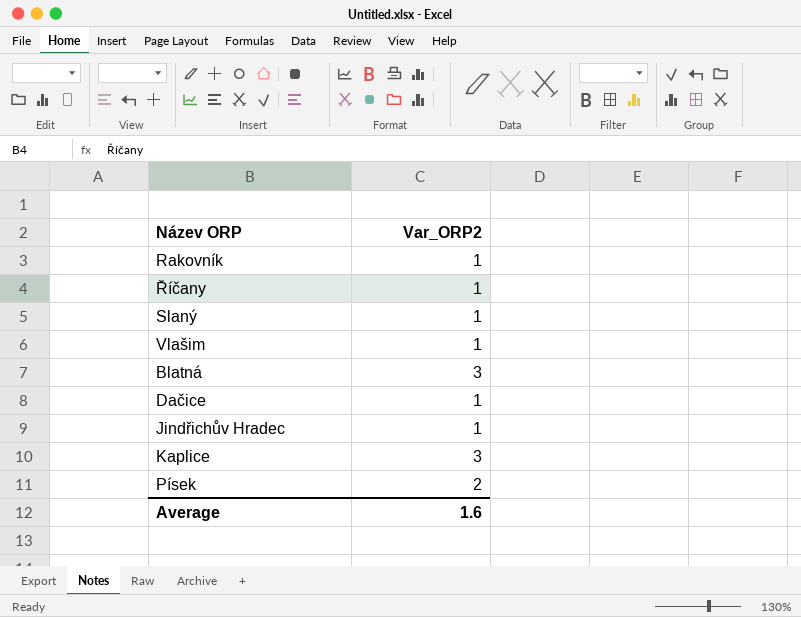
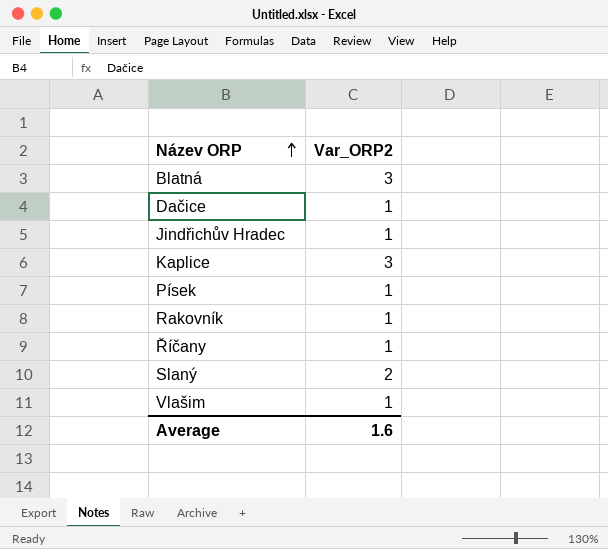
row order: none -> Název ORP ascending
Písek | Var_ORP2: 2 -> 1
Slaný | Var_ORP2: 1 -> 2

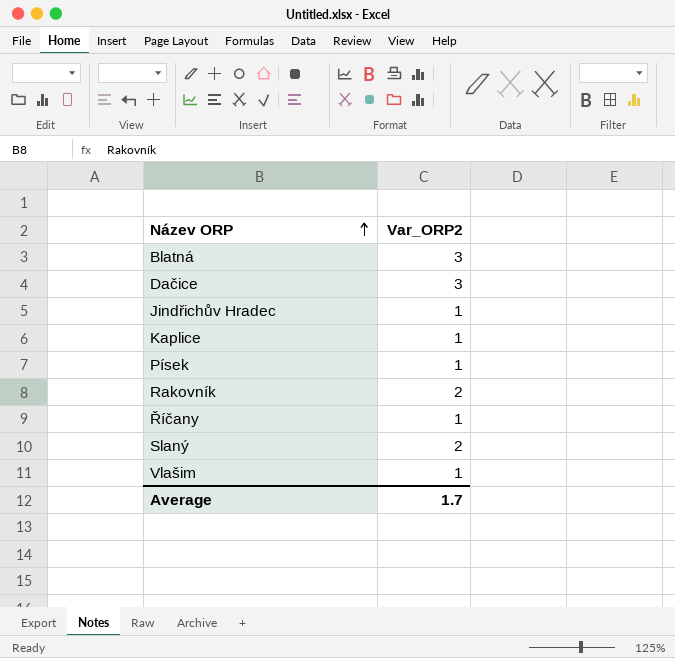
Dačice | Var_ORP2: 1 -> 3
Kaplice | Var_ORP2: 3 -> 1
Rakovník | Var_ORP2: 1 -> 2
Average | Var_ORP2: 1.6 -> 1.7

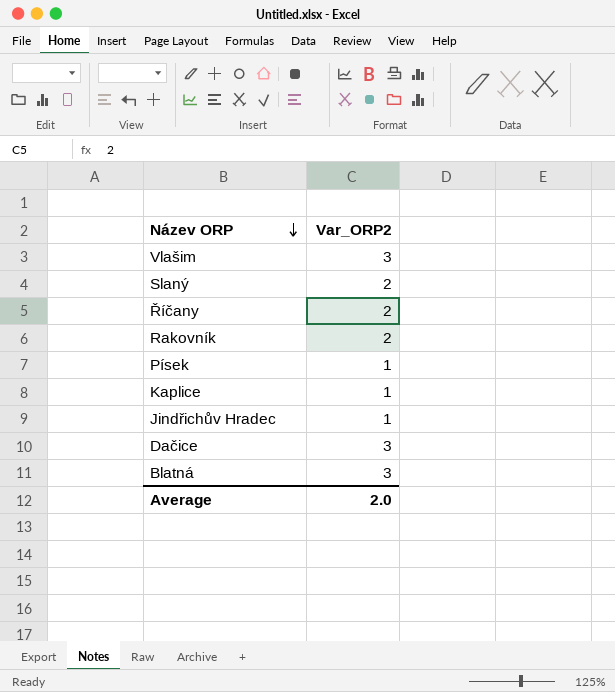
row order: Název ORP ascending -> Název ORP descending
Vlašim | Var_ORP2: 1 -> 3
Říčany | Var_ORP2: 1 -> 2
Average | Var_ORP2: 1.7 -> 2.0

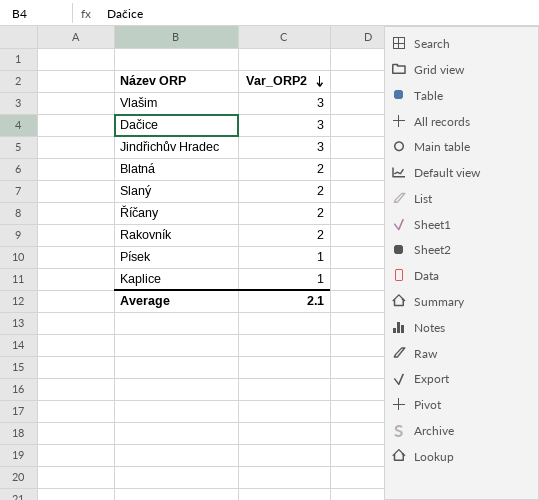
row order: Název ORP descending -> Var_ORP2 descending
Jindřichův Hradec | Var_ORP2: 1 -> 3
Blatná | Var_ORP2: 3 -> 2
Average | Var_ORP2: 2.0 -> 2.1

